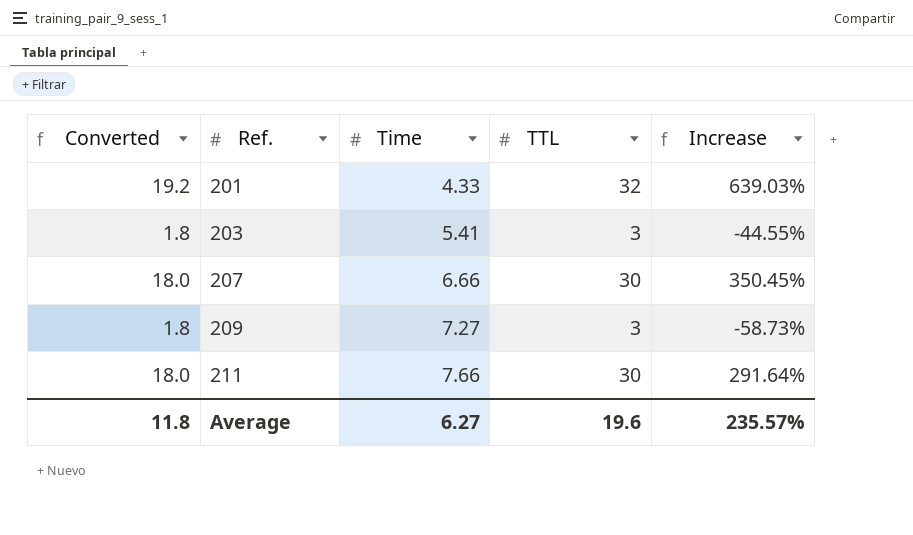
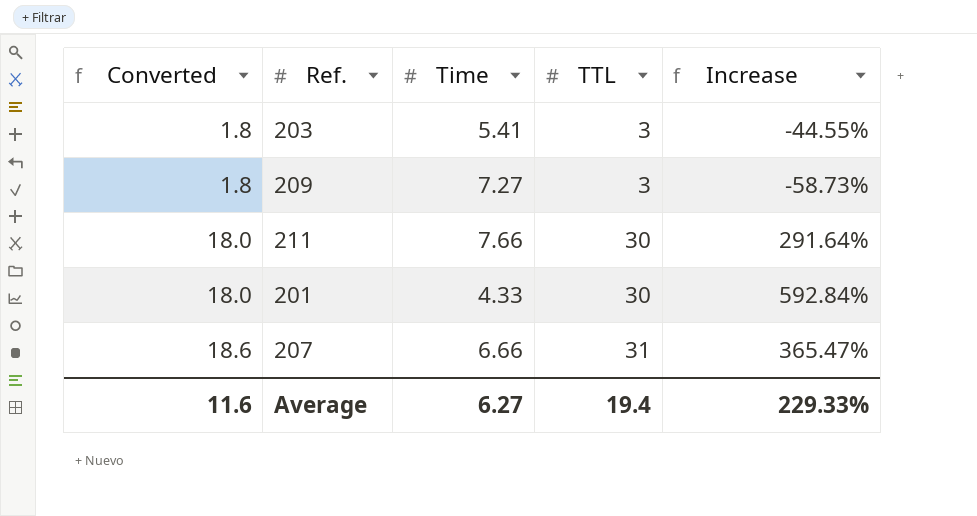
row order: Ref. ascending -> Converted ascending
201 | Converted: 19.2 -> 18.0
201 | TTL: 32 -> 30
201 | Increase: 639.03% -> 592.84%
207 | Converted: 18.0 -> 18.6
207 | TTL: 30 -> 31
207 | Increase: 350.45% -> 365.47%
Average | Converted: 11.8 -> 11.6
Average | TTL: 19.6 -> 19.4
Average | Increase: 235.57% -> 229.33%

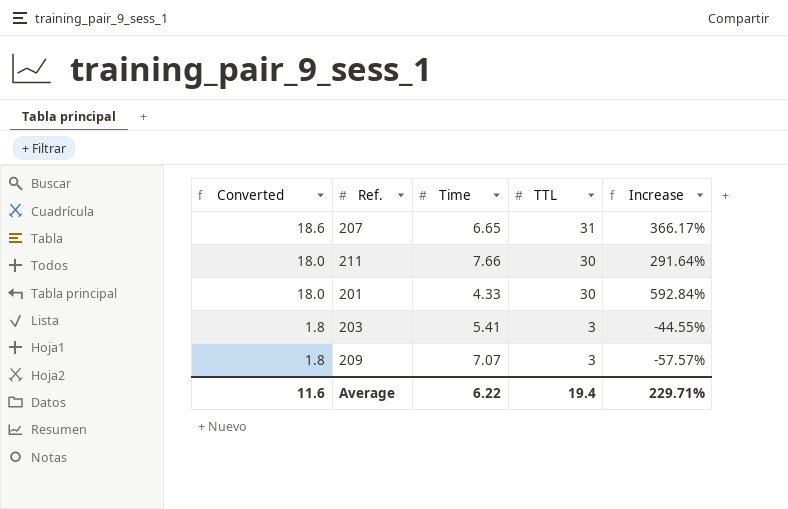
row order: Converted ascending -> Converted descending
207 | Time: 6.66 -> 6.65
207 | Increase: 365.47% -> 366.17%
209 | Time: 7.27 -> 7.07
209 | Increase: -58.73% -> -57.57%
Average | Time: 6.27 -> 6.22
Average | Increase: 229.33% -> 229.71%

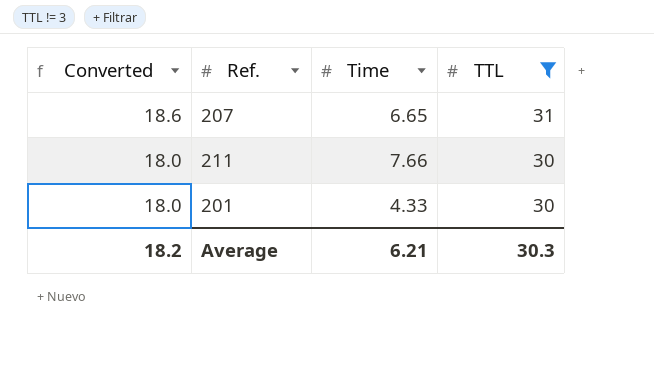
filter: none -> TTL != 3
column Increase | formula: ([TTL] - [Time]) / [Time] -> none
Average | Converted: 11.6 -> 18.2
Average | Time: 6.22 -> 6.21
Average | TTL: 19.4 -> 30.3

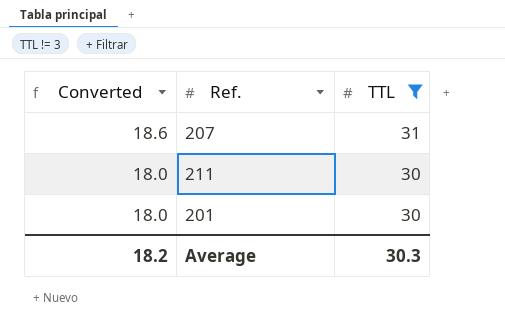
column Time | position: 3 -> none

